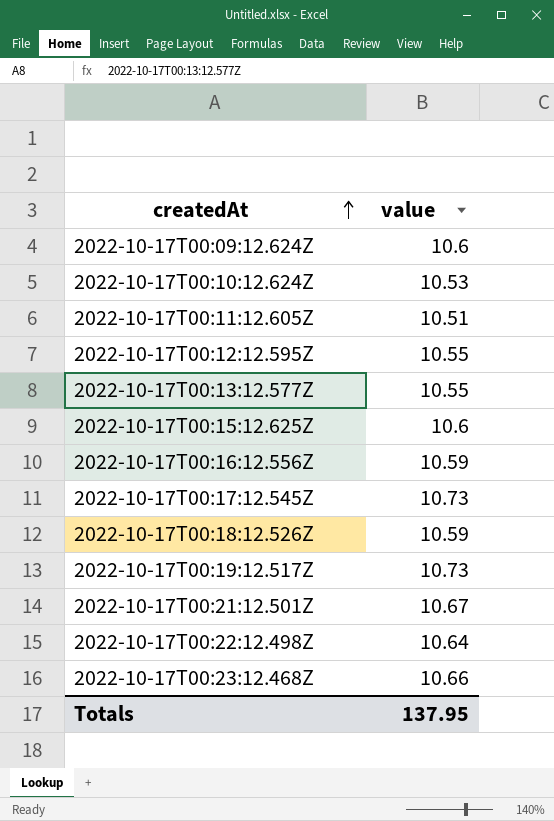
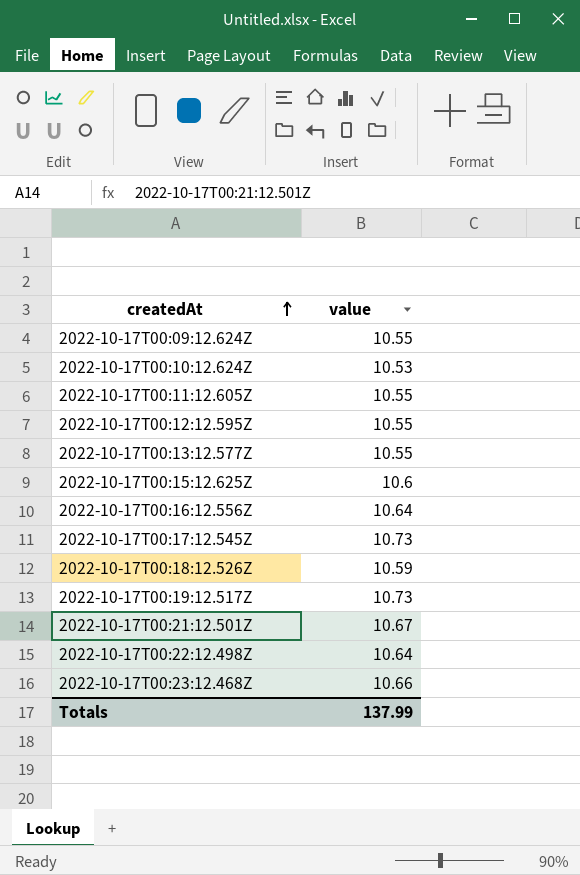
2022-10-17T00:09:12.624Z | value: 10.6 -> 10.55
2022-10-17T00:11:12.605Z | value: 10.51 -> 10.55
2022-10-17T00:16:12.556Z | value: 10.59 -> 10.64
Totals | value: 137.95 -> 137.99

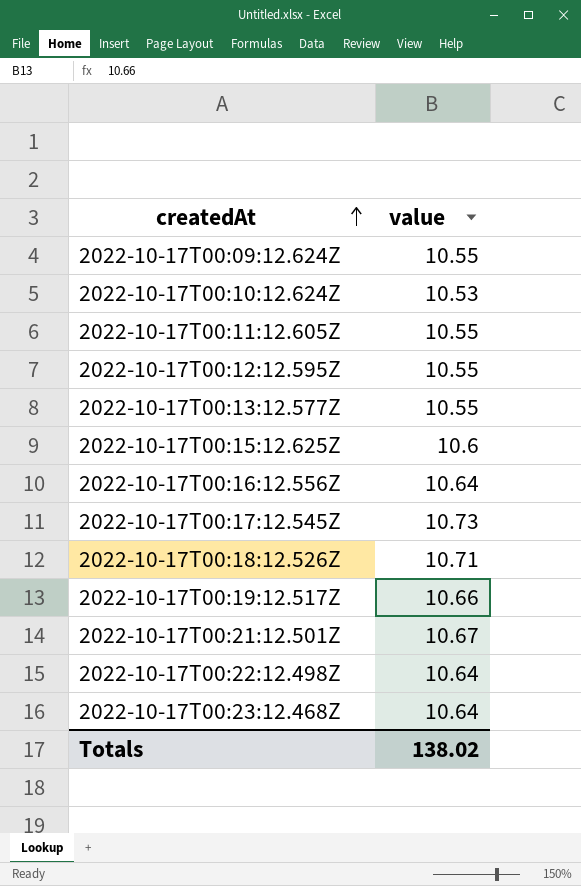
2022-10-17T00:18:12.526Z | value: 10.59 -> 10.71
2022-10-17T00:19:12.517Z | value: 10.73 -> 10.66
2022-10-17T00:23:12.468Z | value: 10.66 -> 10.64
Totals | value: 137.99 -> 138.02

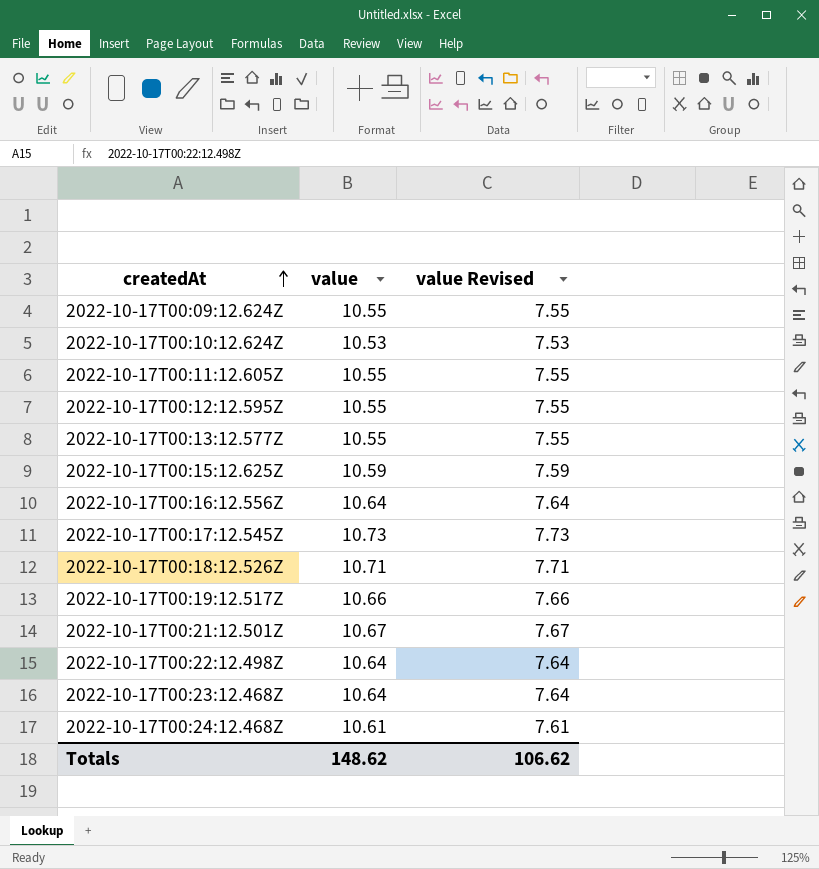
column value Revised | formula: none -> [value] - 3
2022-10-17T00:15:12.625Z | value: 10.6 -> 10.59
row 2022-10-17T00:24:12.468Z: none -> 10.61 | 7.61
Totals | value: 138.02 -> 148.62

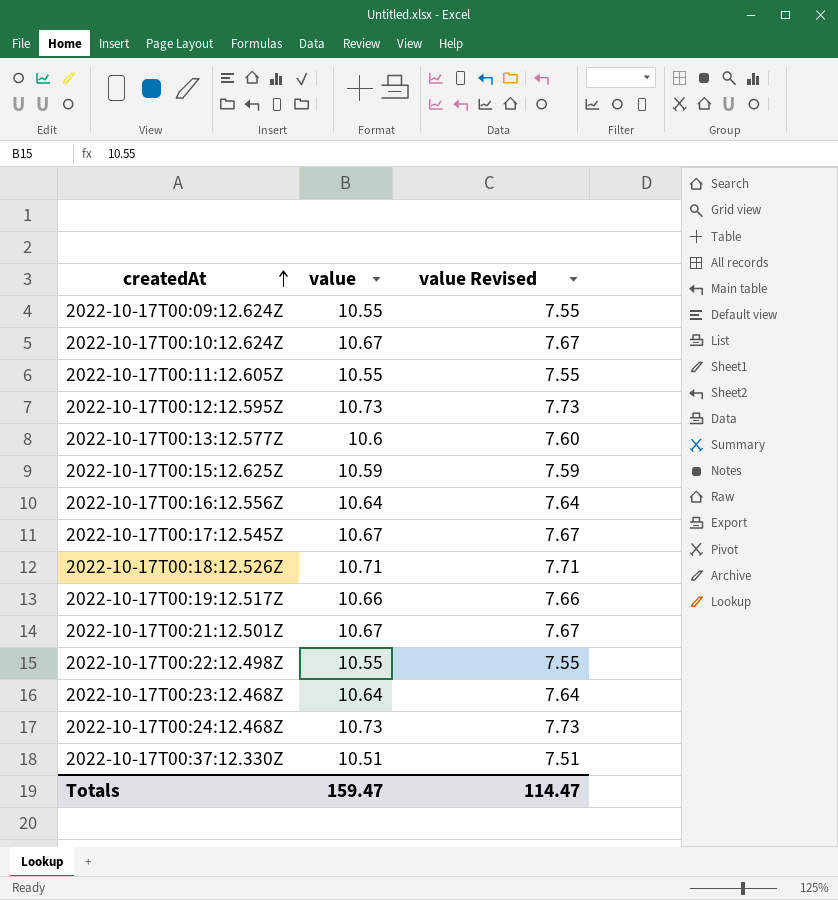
2022-10-17T00:10:12.624Z | value: 10.53 -> 10.67
2022-10-17T00:10:12.624Z | value Revised: 7.53 -> 7.67
2022-10-17T00:12:12.595Z | value: 10.55 -> 10.73
2022-10-17T00:12:12.595Z | value Revised: 7.55 -> 7.73
2022-10-17T00:13:12.577Z | value: 10.55 -> 10.6
2022-10-17T00:13:12.577Z | value Revised: 7.55 -> 7.60
2022-10-17T00:17:12.545Z | value: 10.73 -> 10.67
2022-10-17T00:17:12.545Z | value Revised: 7.73 -> 7.67
2022-10-17T00:22:12.498Z | value: 10.64 -> 10.55
2022-10-17T00:22:12.498Z | value Revised: 7.64 -> 7.55
2022-10-17T00:24:12.468Z | value: 10.61 -> 10.73
2022-10-17T00:24:12.468Z | value Revised: 7.61 -> 7.73
row 2022-10-17T00:37:12.330Z: none -> 10.51 | 7.51
Totals | value: 148.62 -> 159.47
Totals | value Revised: 106.62 -> 114.47

